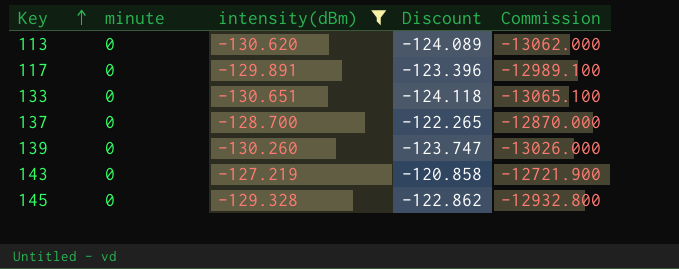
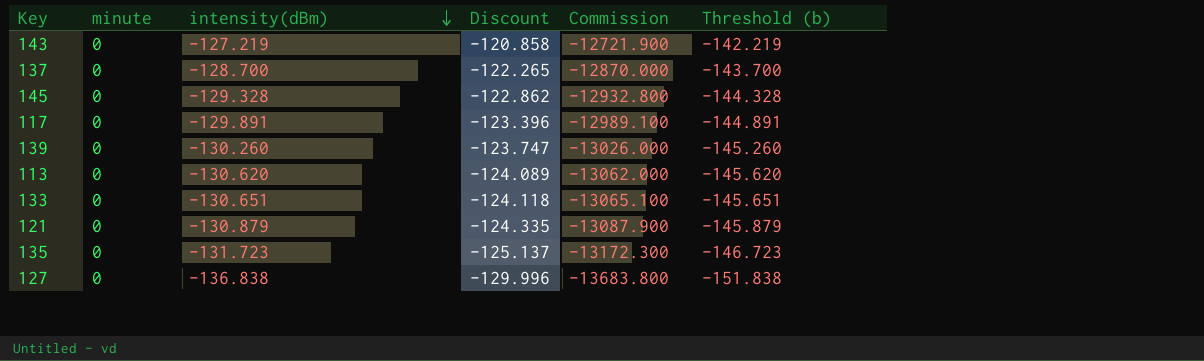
filter: intensity(dBm) >= -130.651 -> none
row order: Key ascending -> intensity(dBm) descending
column Threshold (b) | formula: none -> [intensity(dBm)] - 15

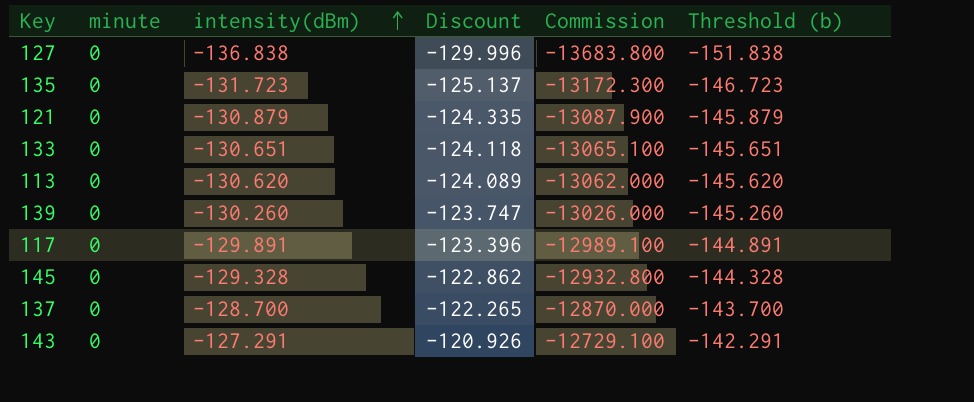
row order: intensity(dBm) descending -> intensity(dBm) ascending
143 | intensity(dBm): -127.219 -> -127.291
143 | Discount: -120.858 -> -120.926
143 | Commission: -12721.900 -> -12729.100
143 | Threshold (b): -142.219 -> -142.291

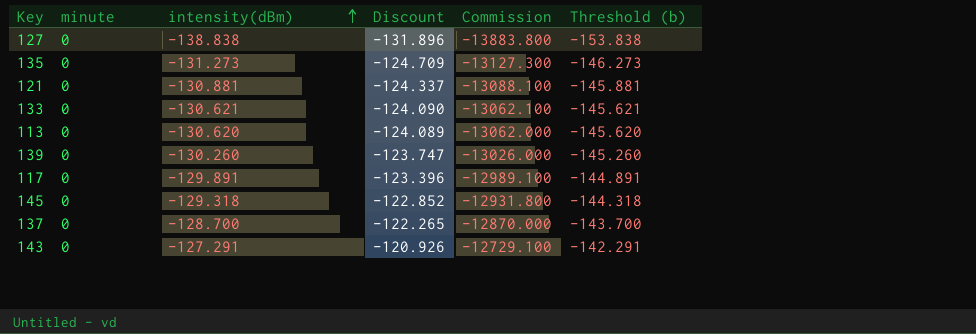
127 | intensity(dBm): -136.838 -> -138.838
127 | Discount: -129.996 -> -131.896
127 | Commission: -13683.800 -> -13883.800
127 | Threshold (b): -151.838 -> -153.838
135 | intensity(dBm): -131.723 -> -131.273
135 | Discount: -125.137 -> -124.709
135 | Commission: -13172.300 -> -13127.300
135 | Threshold (b): -146.723 -> -146.273
121 | intensity(dBm): -130.879 -> -130.881
121 | Discount: -124.335 -> -124.337
121 | Commission: -13087.900 -> -13088.100
121 | Threshold (b): -145.879 -> -145.881
133 | intensity(dBm): -130.651 -> -130.621
133 | Discount: -124.118 -> -124.090
133 | Commission: -13065.100 -> -13062.100
133 | Threshold (b): -145.651 -> -145.621
145 | intensity(dBm): -129.328 -> -129.318
145 | Discount: -122.862 -> -122.852
145 | Commission: -12932.800 -> -12931.800
145 | Threshold (b): -144.328 -> -144.318

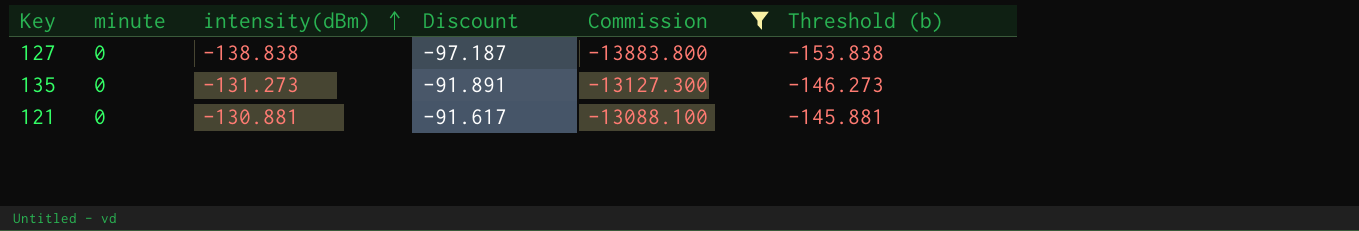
filter: none -> Commission <= -13088.100
column Discount | formula: [intensity(dBm)] * 0.95 -> [intensity(dBm)] * 0.7

